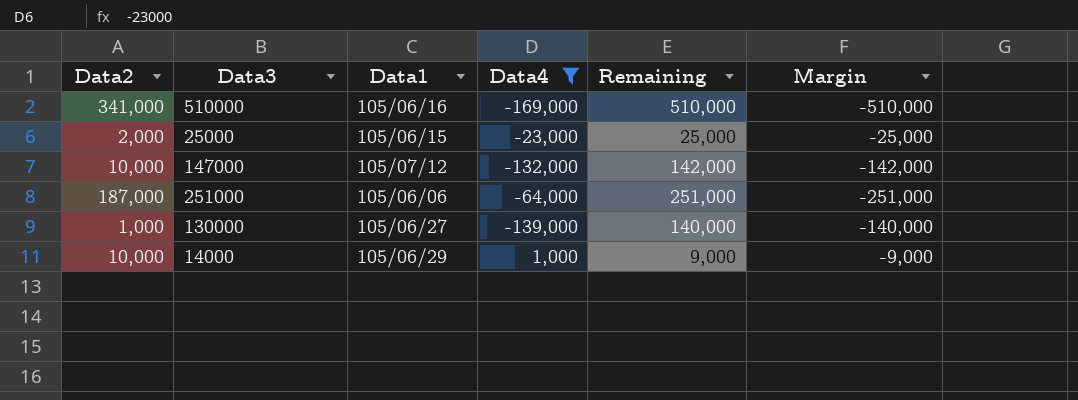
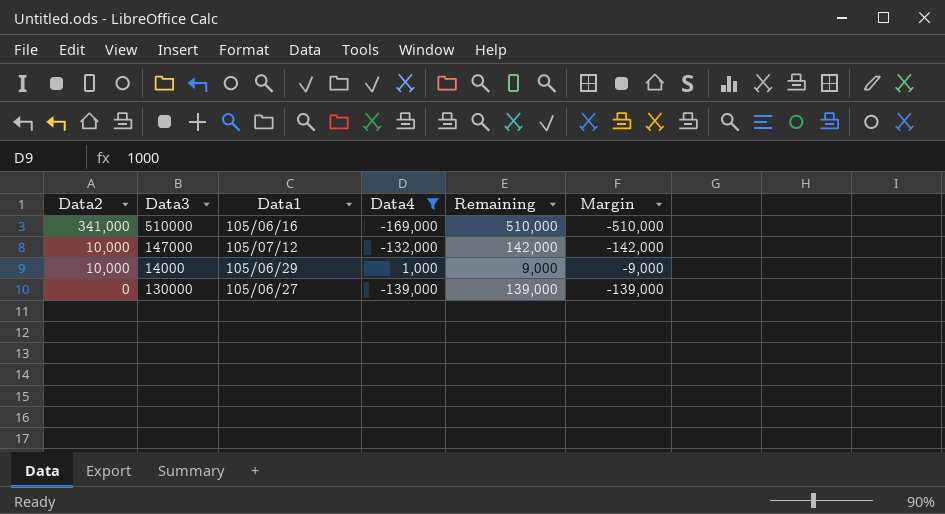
row order: none -> Data2 descending
row 25000: 2,000 | 105/06/15 | -23,000 | 25,000 | -25,000 -> none
row 251000: 187,000 | 105/06/06 | -64,000 | 251,000 | -251,000 -> none
130000 | Data2: 1,000 -> 0
130000 | Remaining: 140,000 -> 139,000
130000 | Margin: -140,000 -> -139,000

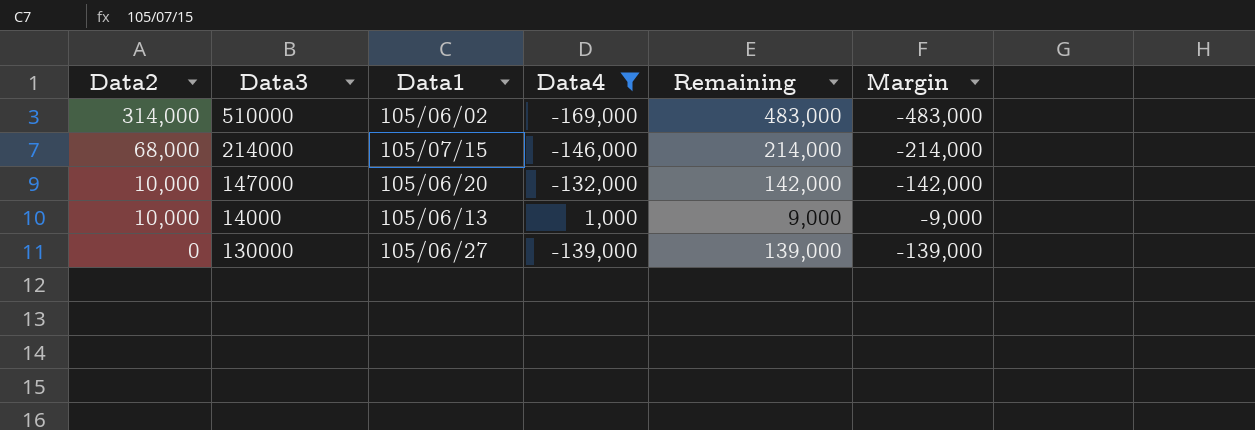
510000 | Data2: 341,000 -> 314,000
510000 | Data1: 105/06/16 -> 105/06/02
510000 | Remaining: 510,000 -> 483,000
510000 | Margin: -510,000 -> -483,000
row 214000: none -> 68,000 | 105/07/15 | -146,000 | 214,000 | -214,000
147000 | Data1: 105/07/12 -> 105/06/20
14000 | Data1: 105/06/29 -> 105/06/13

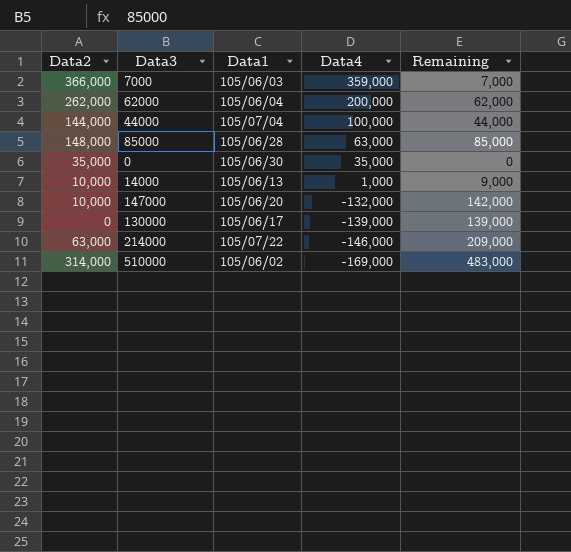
filter: Data4 <= 1,000 -> none
row order: Data2 descending -> Data4 descending
column Margin | formula: [Data4] - [Data2] -> none
130000 | Data1: 105/06/27 -> 105/06/17
214000 | Data2: 68,000 -> 63,000
214000 | Data1: 105/07/15 -> 105/07/22
214000 | Remaining: 214,000 -> 209,000

